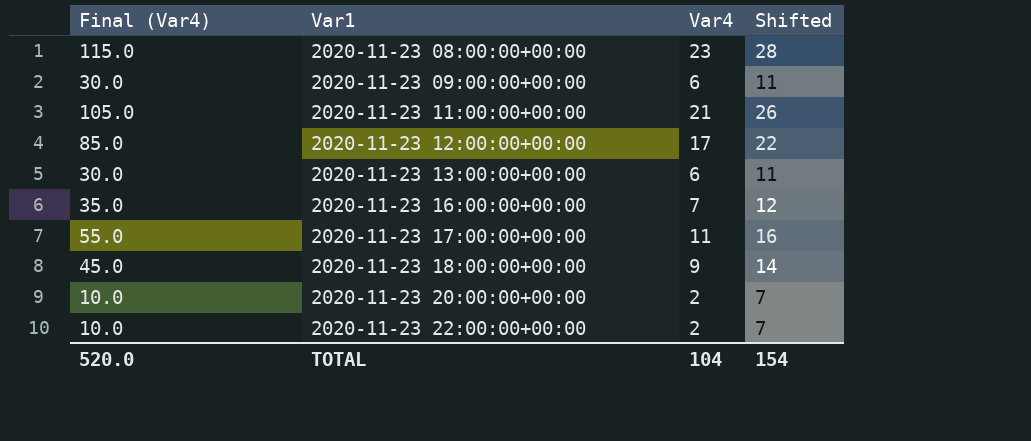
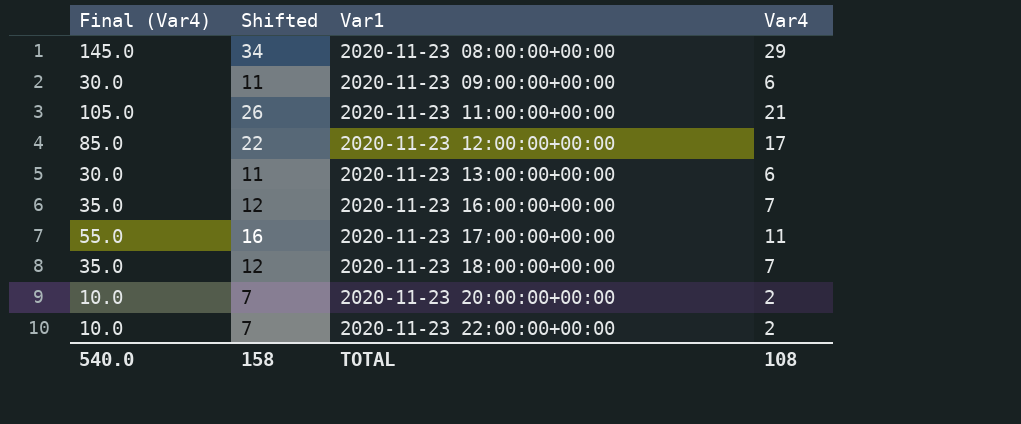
column Shifted | position: 4 -> 2
2020-11-23 08:00:00+00:00 | Final (Var4): 115.0 -> 145.0
2020-11-23 08:00:00+00:00 | Shifted: 28 -> 34
2020-11-23 08:00:00+00:00 | Var4: 23 -> 29
2020-11-23 18:00:00+00:00 | Final (Var4): 45.0 -> 35.0
2020-11-23 18:00:00+00:00 | Shifted: 14 -> 12
2020-11-23 18:00:00+00:00 | Var4: 9 -> 7
TOTAL | Final (Var4): 520.0 -> 540.0
TOTAL | Shifted: 154 -> 158
TOTAL | Var4: 104 -> 108

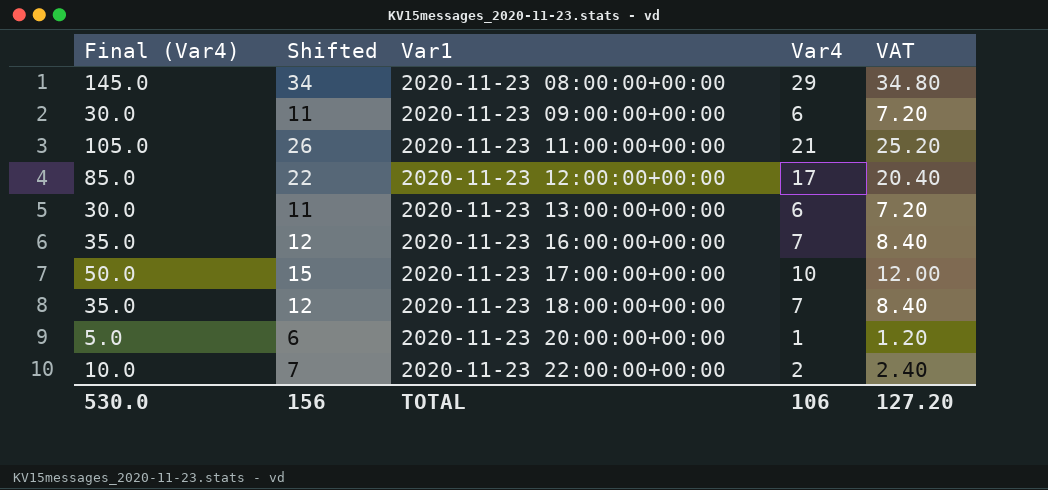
column VAT | formula: none -> [Var4] * 1.2
2020-11-23 17:00:00+00:00 | Final (Var4): 55.0 -> 50.0
2020-11-23 17:00:00+00:00 | Shifted: 16 -> 15
2020-11-23 17:00:00+00:00 | Var4: 11 -> 10
2020-11-23 20:00:00+00:00 | Final (Var4): 10.0 -> 5.0
2020-11-23 20:00:00+00:00 | Shifted: 7 -> 6
2020-11-23 20:00:00+00:00 | Var4: 2 -> 1
TOTAL | Final (Var4): 540.0 -> 530.0
TOTAL | Shifted: 158 -> 156
TOTAL | Var4: 108 -> 106

